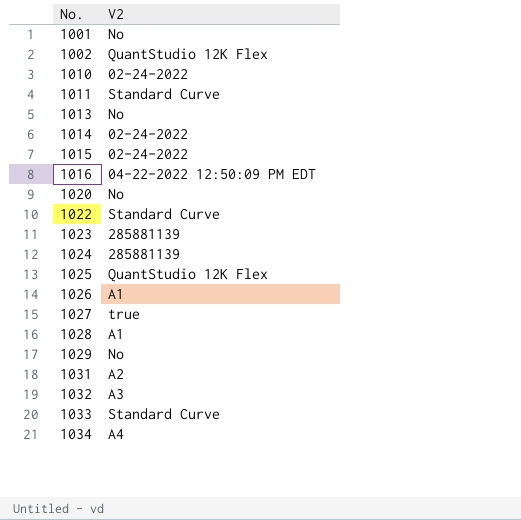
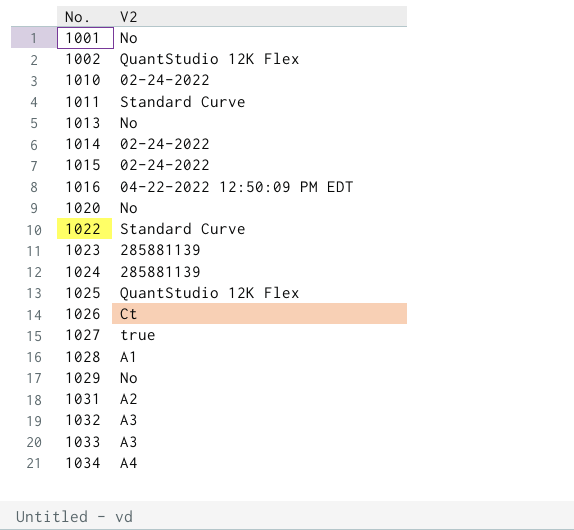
1026 | V2: A1 -> Ct
1033 | V2: Standard Curve -> A3

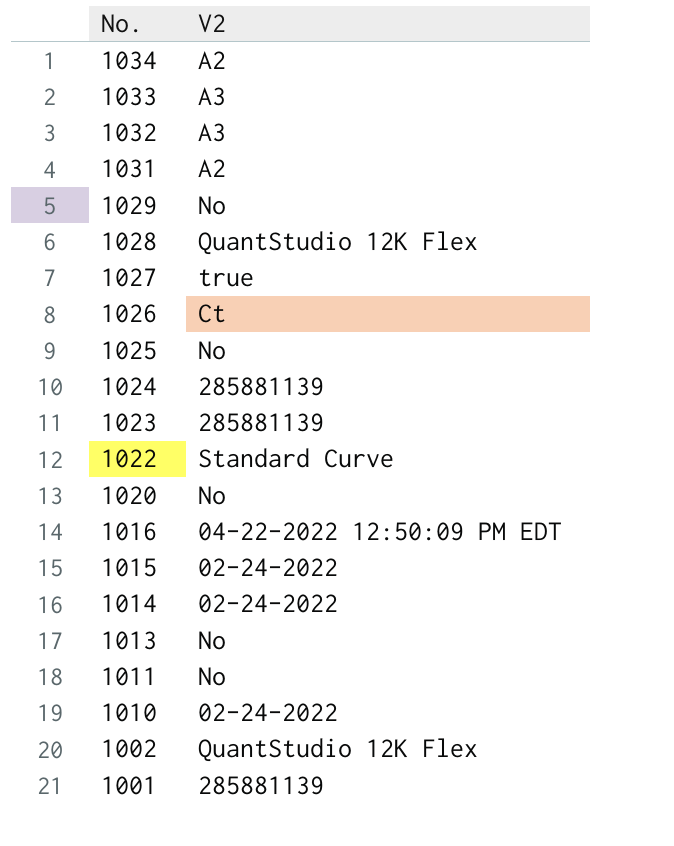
row order: No. ascending -> No. descending
1034 | V2: A4 -> A2
1028 | V2: A1 -> QuantStudio 12K Flex
1025 | V2: QuantStudio 12K Flex -> No
1011 | V2: Standard Curve -> No
1001 | V2: No -> 285881139

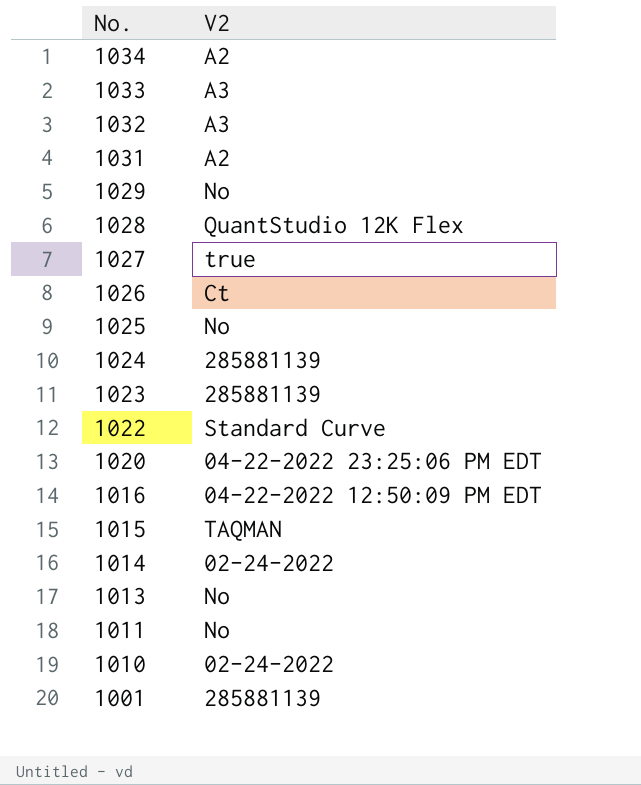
row 1002: QuantStudio 12K Flex -> none
1020 | V2: No -> 04-22-2022 23:25:06 PM EDT
1015 | V2: 02-24-2022 -> TAQMAN

